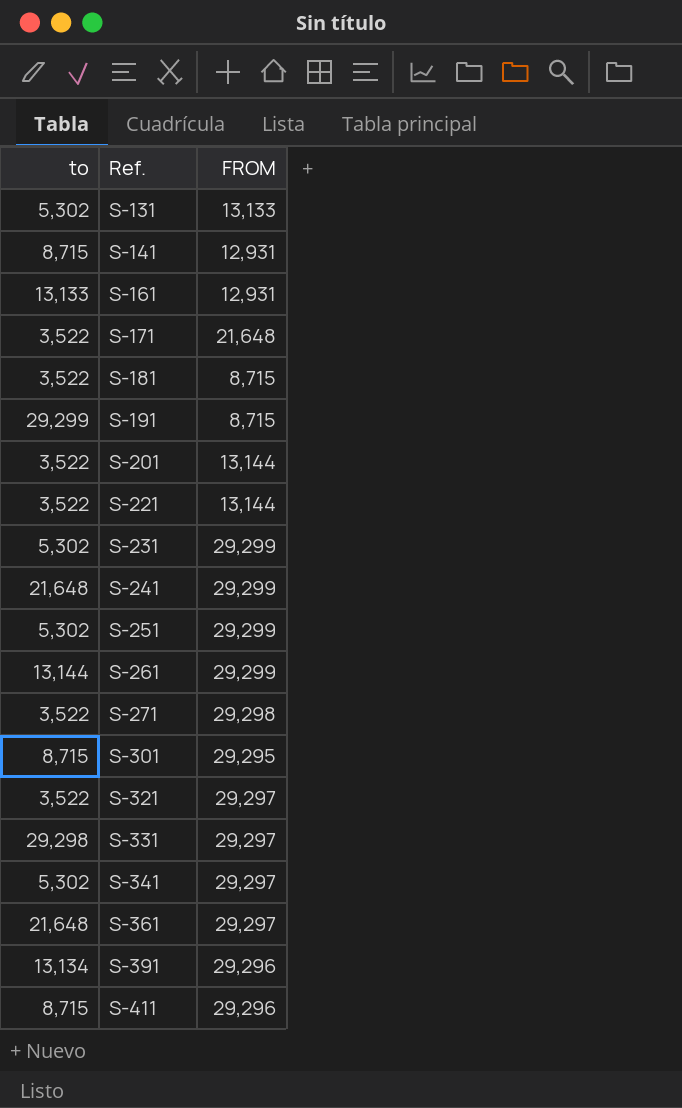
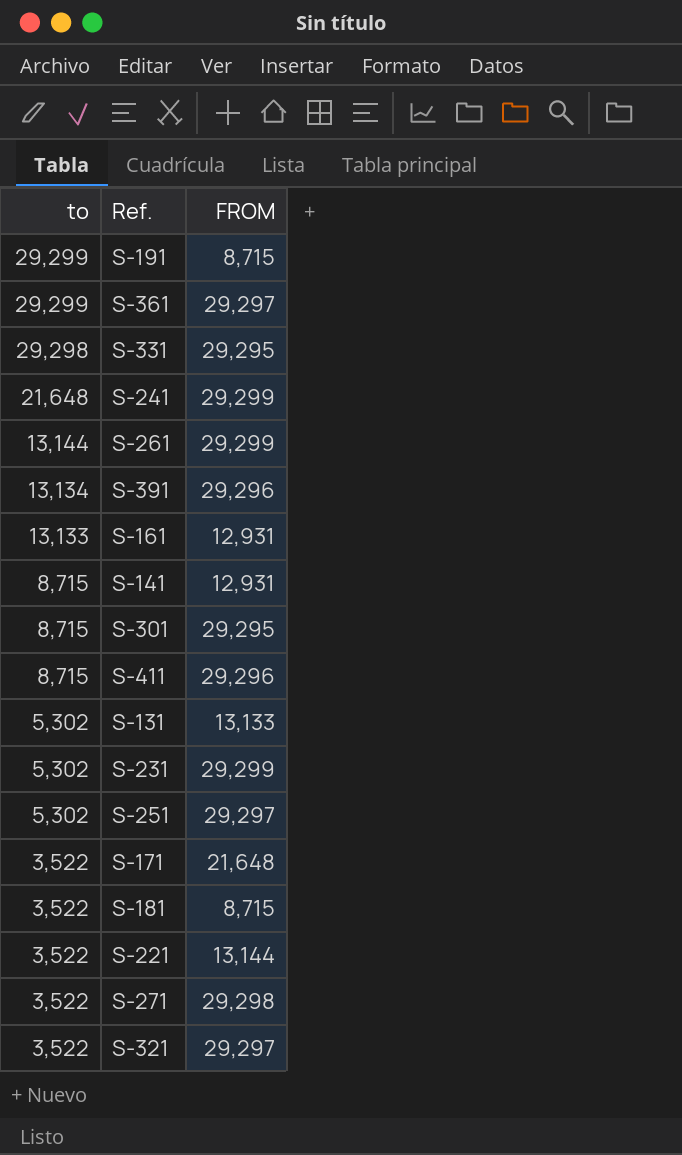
row order: Ref. ascending -> to descending
row S-201: 3,522 | 13,144 -> none
row S-341: 5,302 | 29,297 -> none
S-361 | to: 21,648 -> 29,299
S-331 | FROM: 29,297 -> 29,295
S-251 | FROM: 29,299 -> 29,297

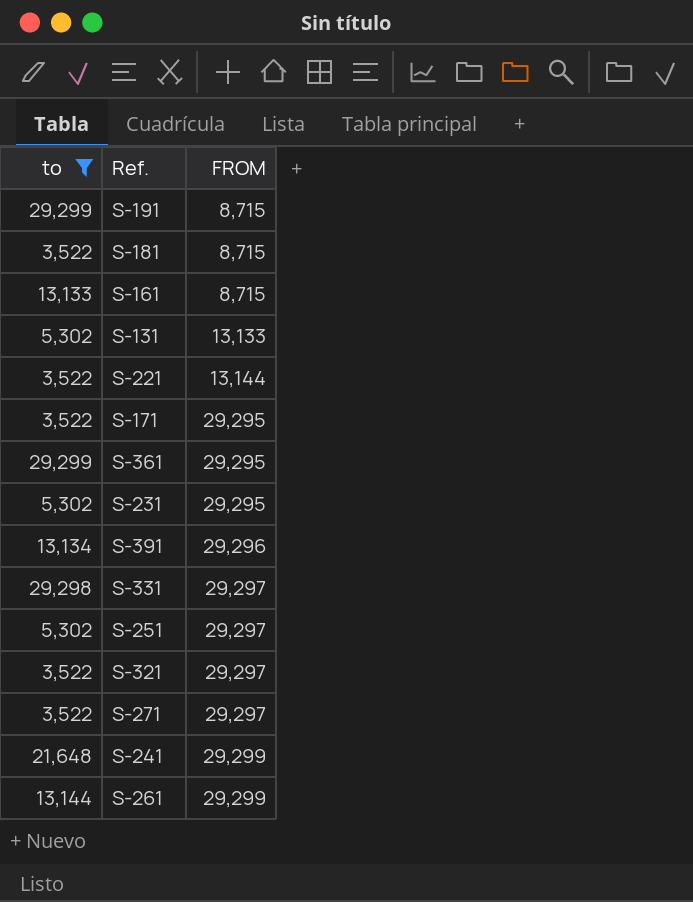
filter: none -> to != 8,715
row order: to descending -> FROM ascending
S-161 | FROM: 12,931 -> 8,715
S-171 | FROM: 21,648 -> 29,295
S-361 | FROM: 29,297 -> 29,295
S-231 | FROM: 29,299 -> 29,295
S-331 | FROM: 29,295 -> 29,297
S-271 | FROM: 29,298 -> 29,297

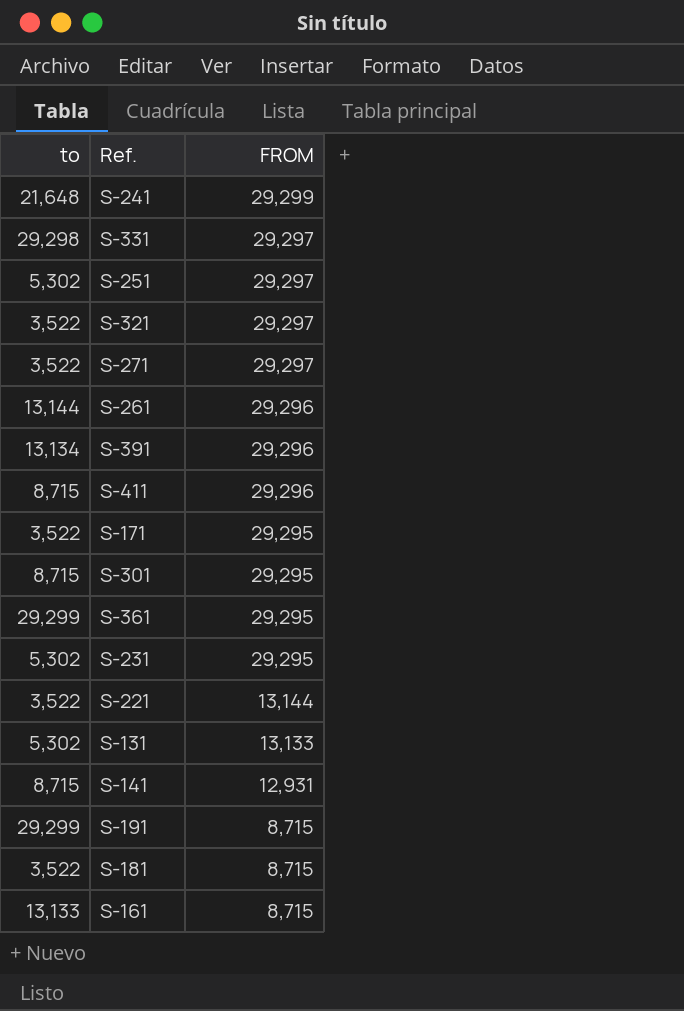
filter: to != 8,715 -> none
row order: FROM ascending -> FROM descending
S-261 | FROM: 29,299 -> 29,296

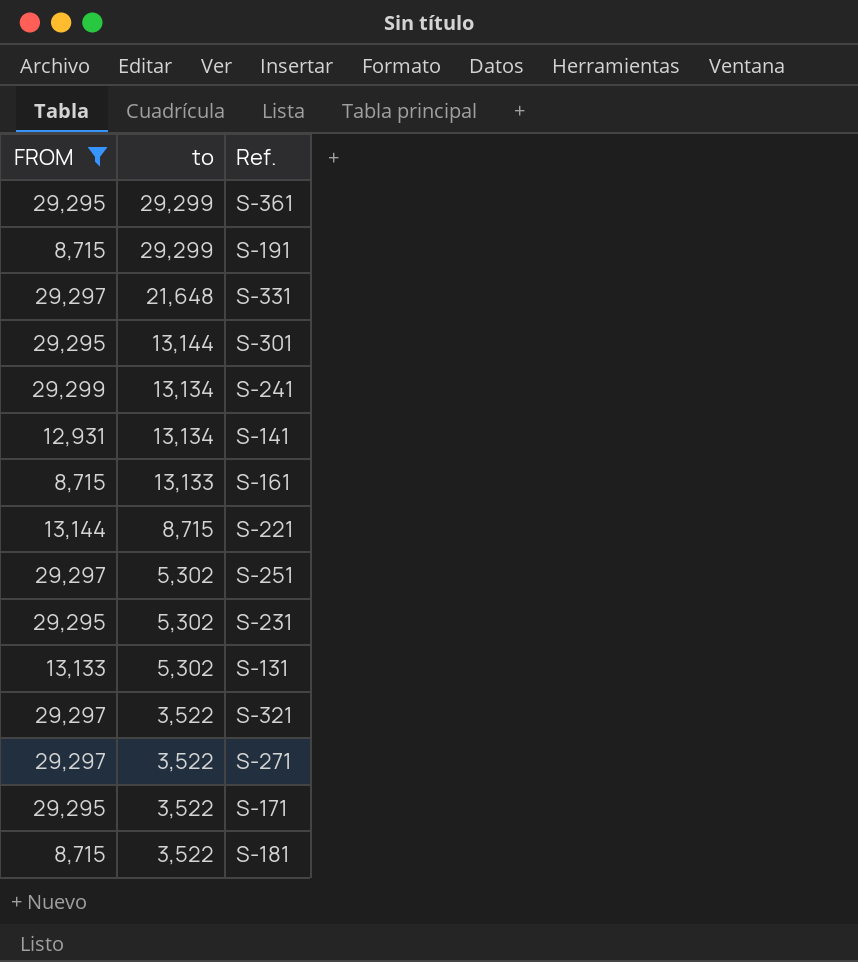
filter: none -> FROM != 29,296
row order: FROM descending -> to descending
column FROM | position: 3 -> 1
S-331 | to: 29,298 -> 21,648
S-301 | to: 8,715 -> 13,144
S-241 | to: 21,648 -> 13,134
S-141 | to: 8,715 -> 13,134
S-221 | to: 3,522 -> 8,715

